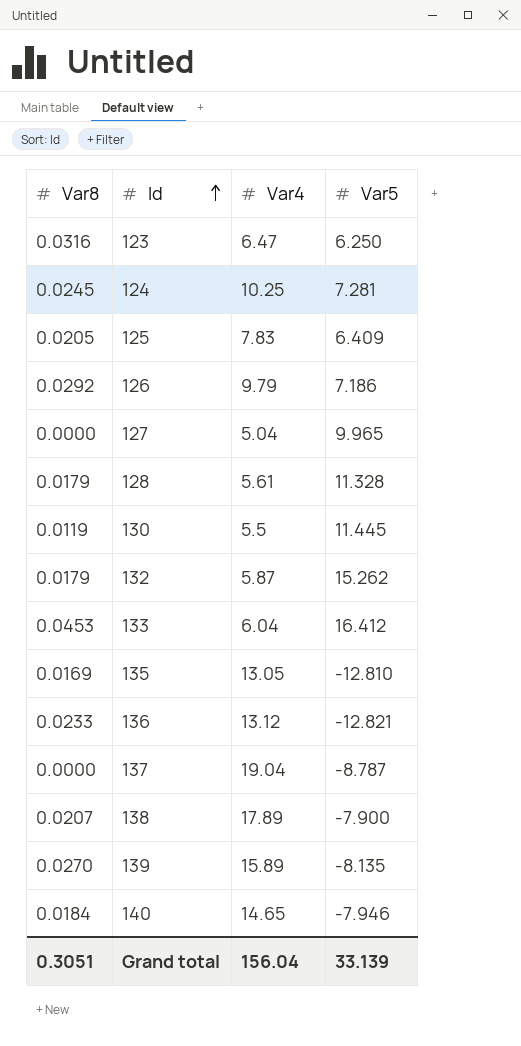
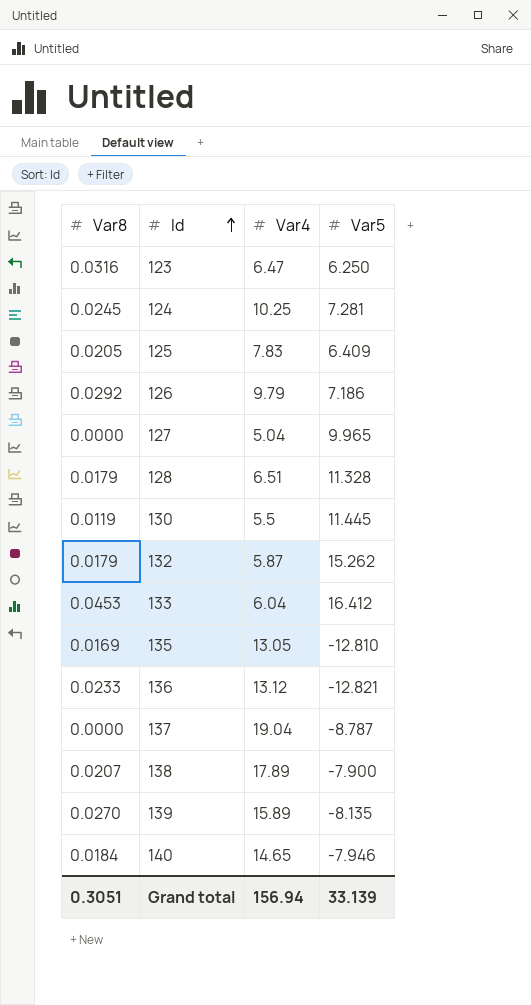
128 | Var4: 5.61 -> 6.51
Grand total | Var4: 156.04 -> 156.94

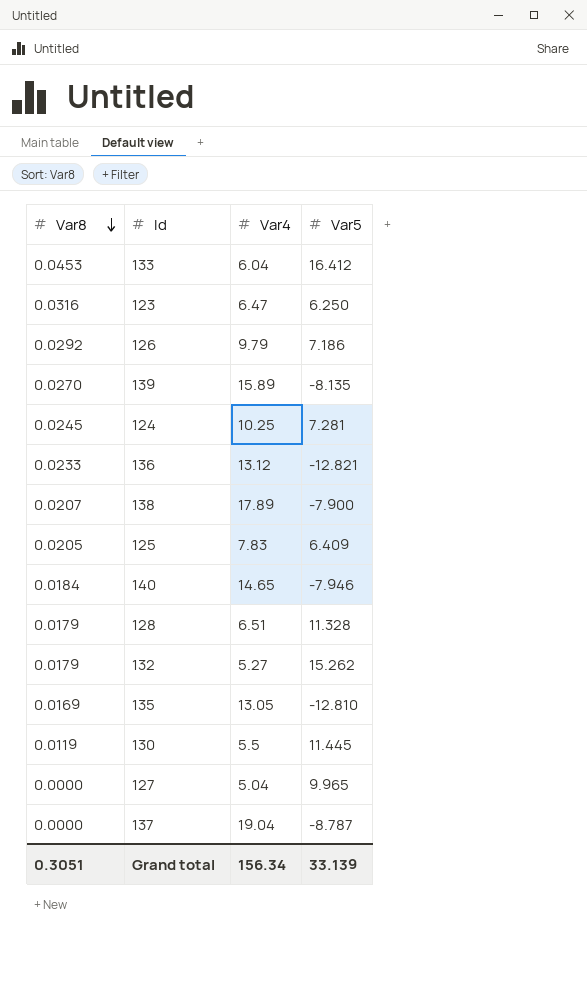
row order: Id ascending -> Var8 descending
132 | Var4: 5.87 -> 5.27
Grand total | Var4: 156.94 -> 156.34

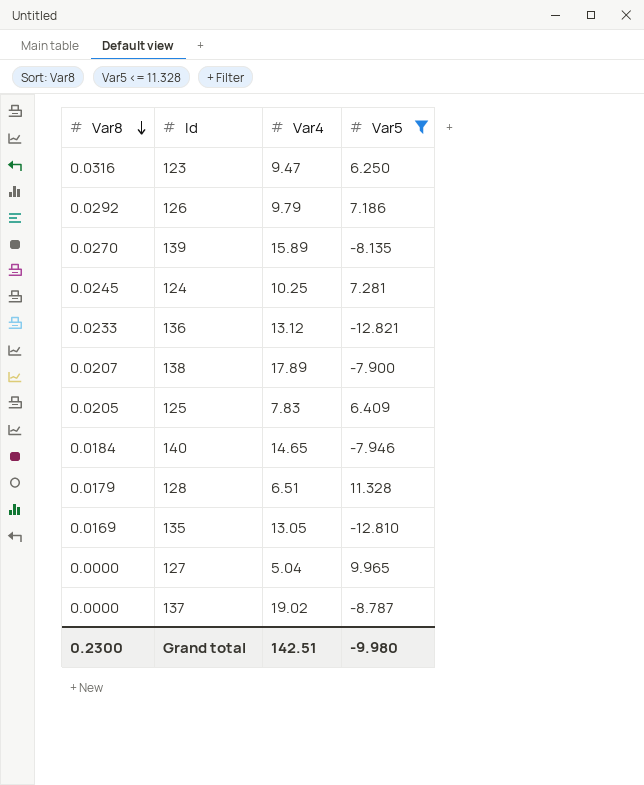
filter: none -> Var5 <= 11.328
123 | Var4: 6.47 -> 9.47
137 | Var4: 19.04 -> 19.02
Grand total | Var8: 0.3051 -> 0.2300
Grand total | Var4: 156.34 -> 142.51
Grand total | Var5: 33.139 -> -9.980

